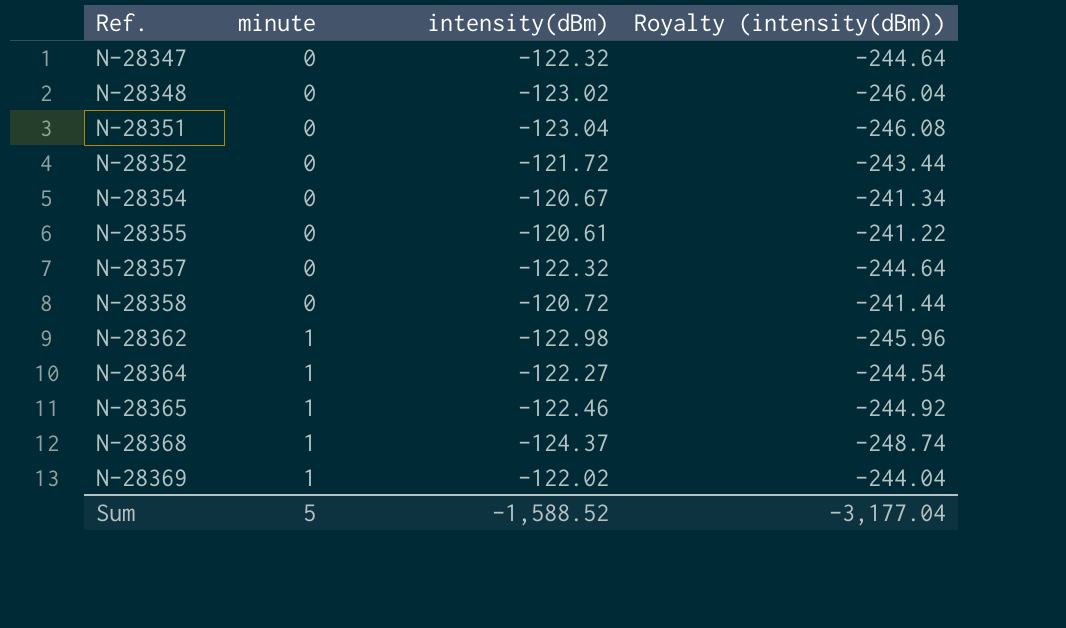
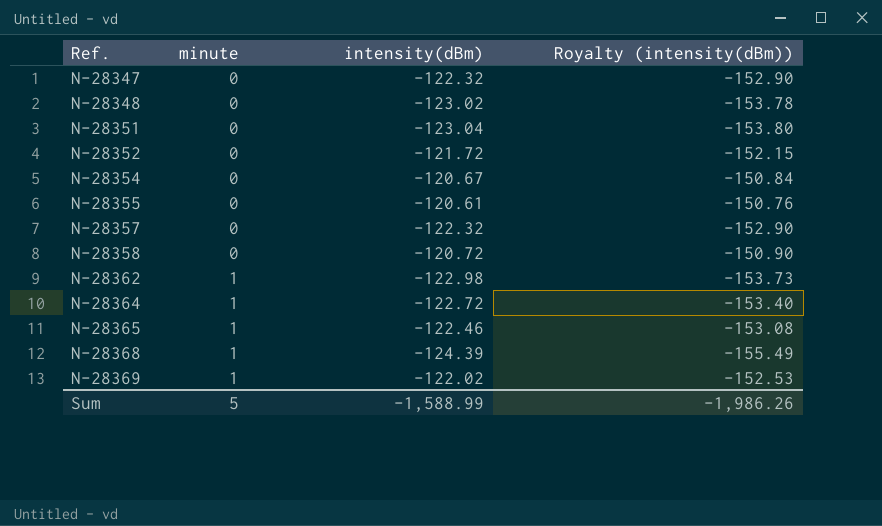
column Royalty (intensity(dBm)) | formula: [intensity(dBm)] * 2 -> [intensity(dBm)] * 1.25
N-28364 | intensity(dBm): -122.27 -> -122.72
N-28368 | intensity(dBm): -124.37 -> -124.39
Sum | intensity(dBm): -1,588.52 -> -1,588.99
Sum | Royalty (intensity(dBm)): -3,177.04 -> -1,986.26

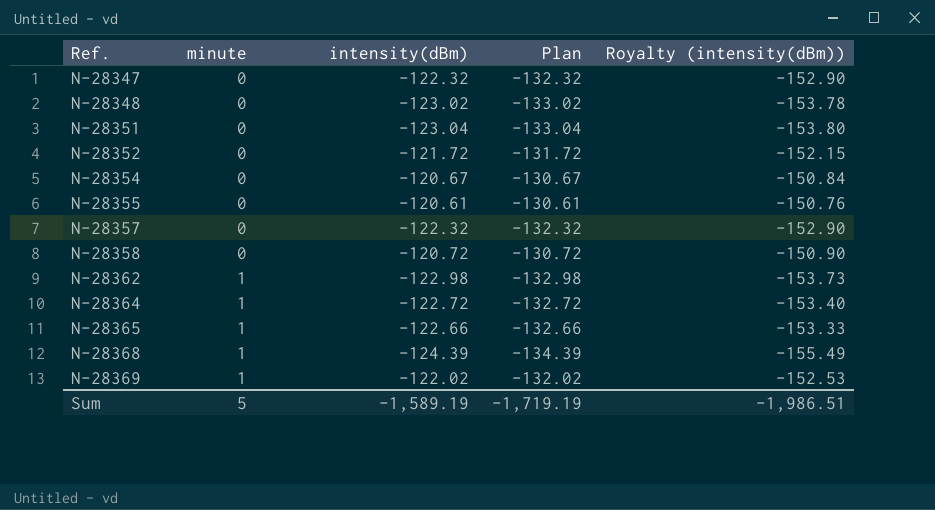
column Plan | formula: none -> [intensity(dBm)] - 10
N-28365 | intensity(dBm): -122.46 -> -122.66
N-28365 | Royalty (intensity(dBm)): -153.08 -> -153.33
Sum | intensity(dBm): -1,588.99 -> -1,589.19
Sum | Royalty (intensity(dBm)): -1,986.26 -> -1,986.51

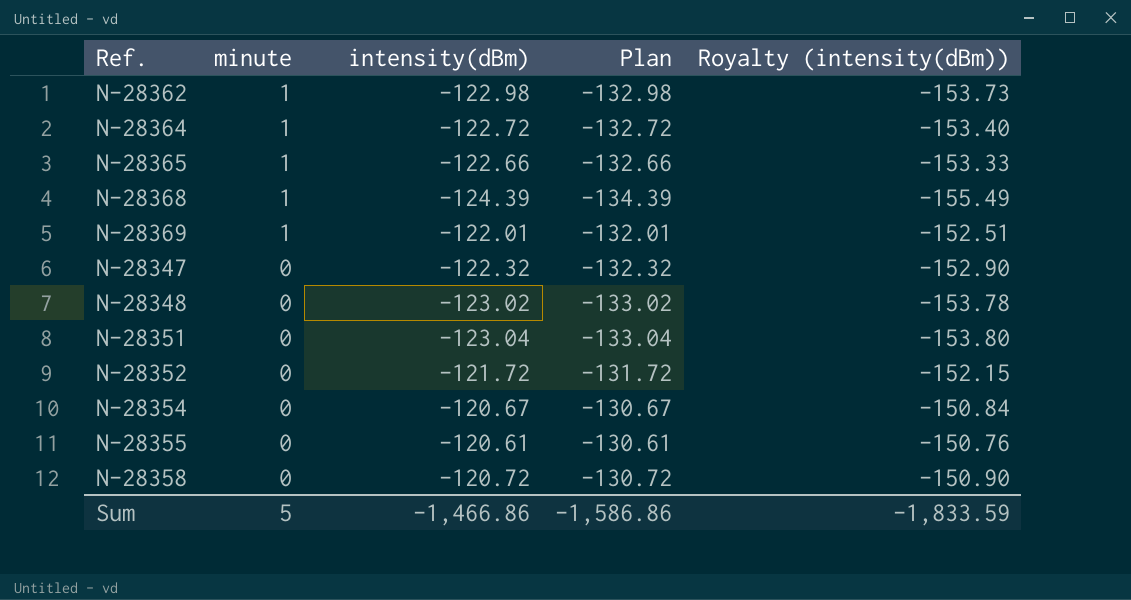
row order: Ref. ascending -> minute descending
row N-28357: 0 | -122.32 | -132.32 | -152.90 -> none
N-28369 | intensity(dBm): -122.02 -> -122.01
N-28369 | Plan: -132.02 -> -132.01
N-28369 | Royalty (intensity(dBm)): -152.53 -> -152.51
Sum | intensity(dBm): -1,589.19 -> -1,466.86
Sum | Plan: -1,719.19 -> -1,586.86
Sum | Royalty (intensity(dBm)): -1,986.51 -> -1,833.59

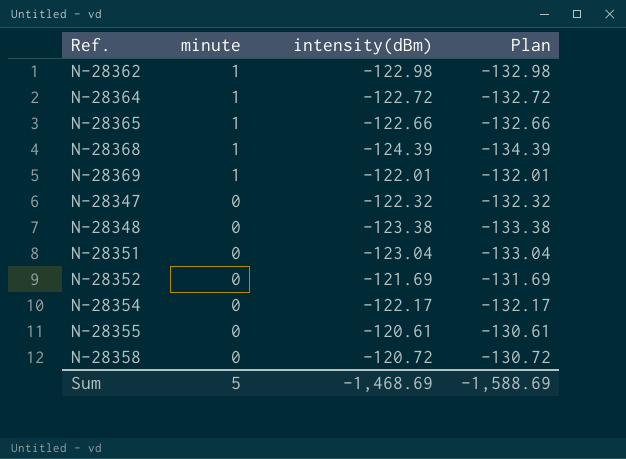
column Royalty (intensity(dBm)) | formula: [intensity(dBm)] * 1.25 -> none
N-28348 | intensity(dBm): -123.02 -> -123.38
N-28348 | Plan: -133.02 -> -133.38
N-28352 | intensity(dBm): -121.72 -> -121.69
N-28352 | Plan: -131.72 -> -131.69
N-28354 | intensity(dBm): -120.67 -> -122.17
N-28354 | Plan: -130.67 -> -132.17
Sum | intensity(dBm): -1,466.86 -> -1,468.69
Sum | Plan: -1,586.86 -> -1,588.69

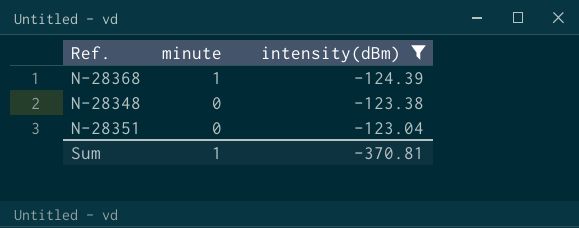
filter: none -> intensity(dBm) <= -123.04
column Plan | formula: [intensity(dBm)] - 10 -> none
Sum | minute: 5 -> 1
Sum | intensity(dBm): -1,468.69 -> -370.81

